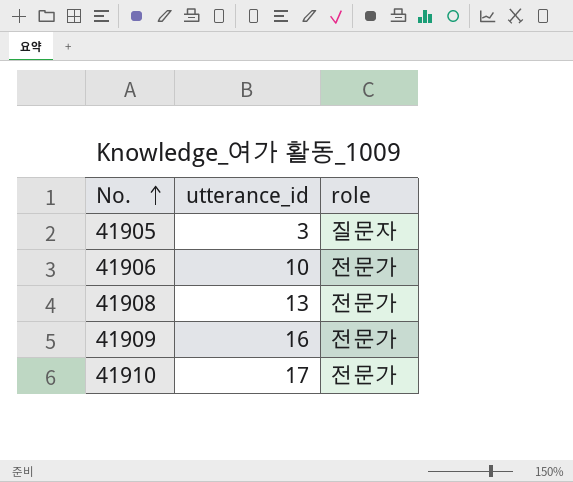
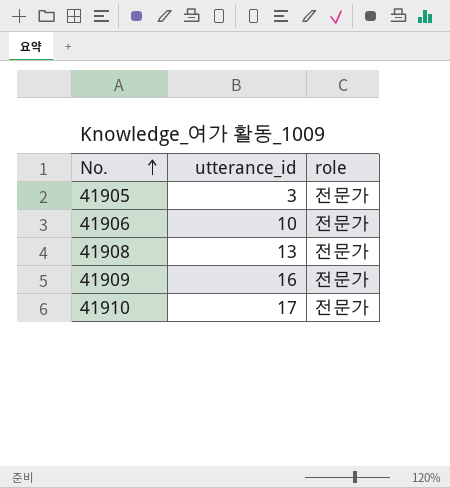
41905 | role: 질문자 -> 전문가

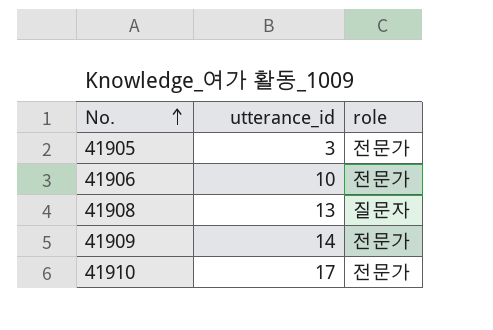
41908 | role: 전문가 -> 질문자
41909 | utterance_id: 16 -> 14

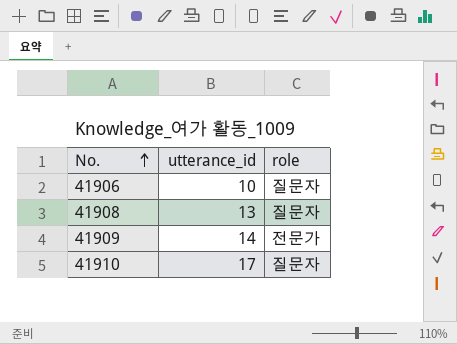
row 41905: 3 | 전문가 -> none
41906 | role: 전문가 -> 질문자
41910 | role: 전문가 -> 질문자

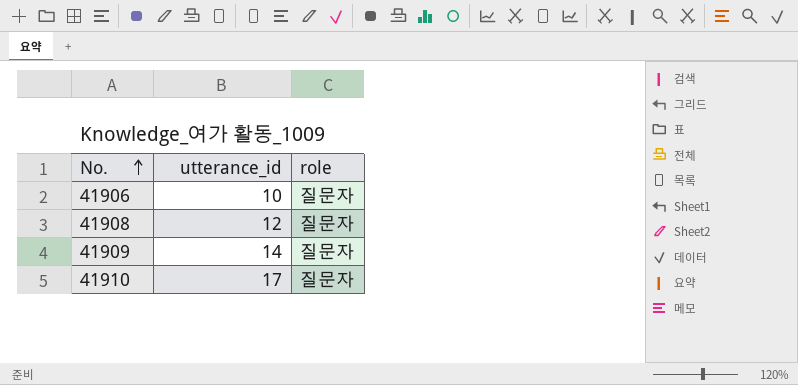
41908 | utterance_id: 13 -> 12
41909 | role: 전문가 -> 질문자

